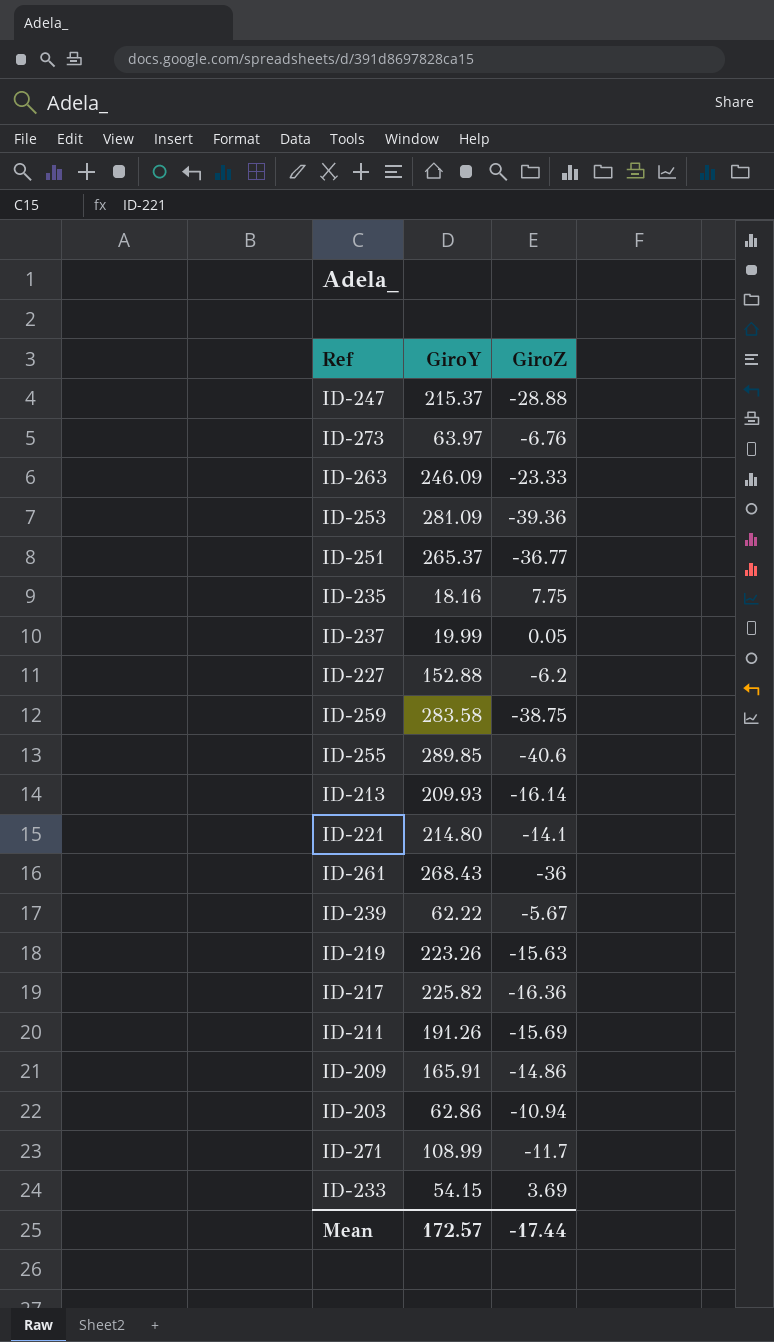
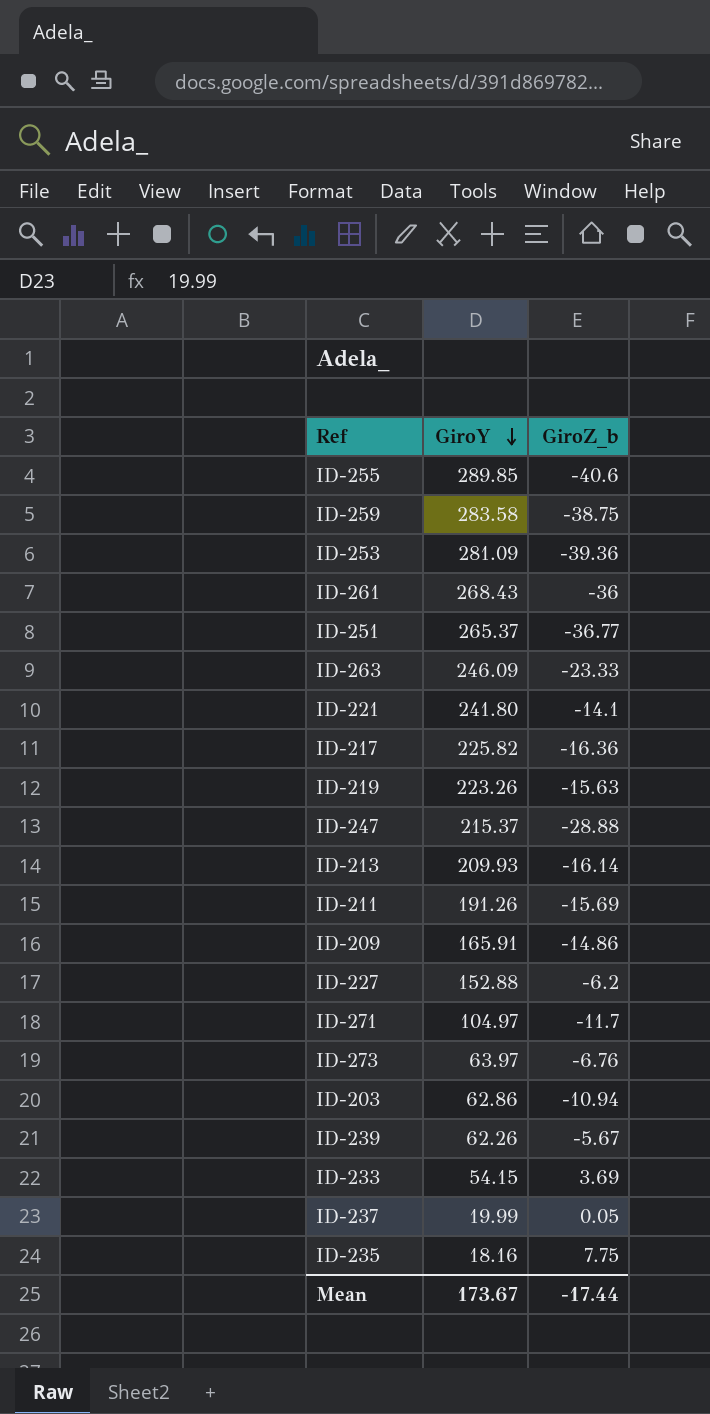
row order: none -> GiroY descending
column name: GiroZ -> GiroZ_b
ID-221 | GiroY: 214.80 -> 241.80
ID-271 | GiroY: 108.99 -> 104.97
ID-239 | GiroY: 62.22 -> 62.26
Mean | GiroY: 172.57 -> 173.67

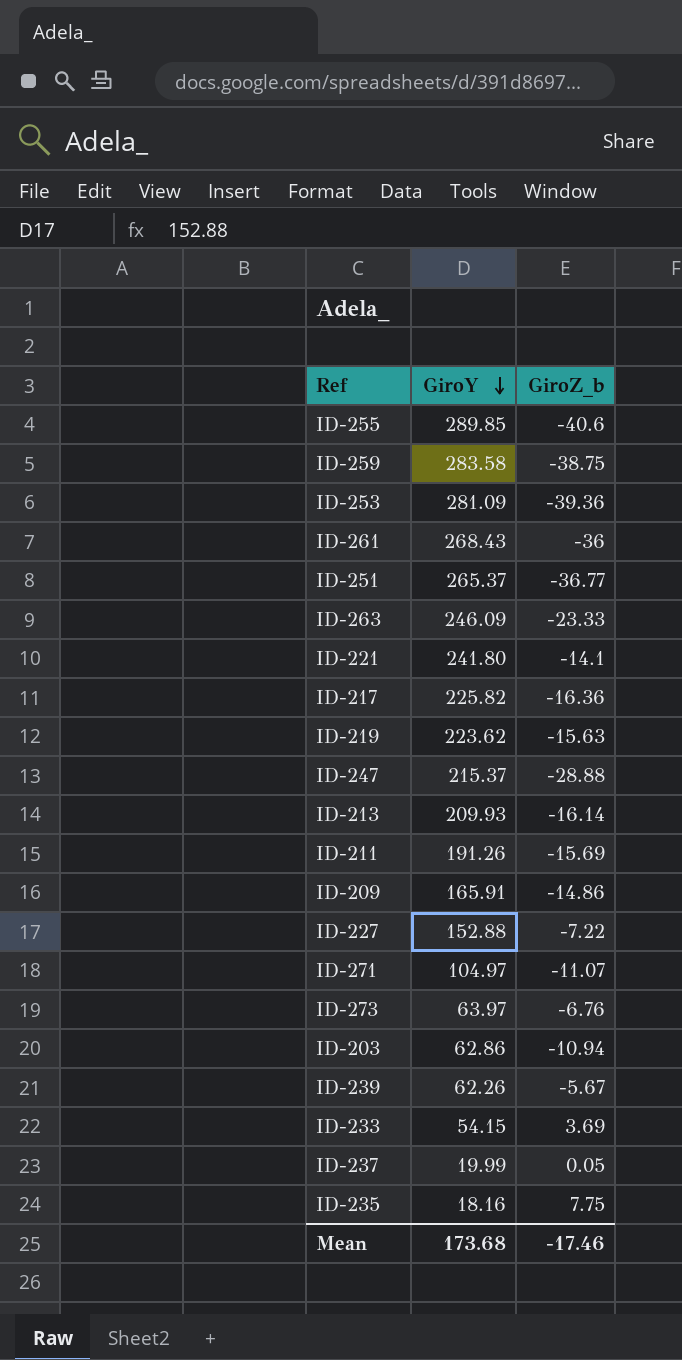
ID-219 | GiroY: 223.26 -> 223.62
ID-227 | GiroZ_b: -6.2 -> -7.22
ID-271 | GiroZ_b: -11.7 -> -11.07
Mean | GiroY: 173.67 -> 173.68
Mean | GiroZ_b: -17.44 -> -17.46

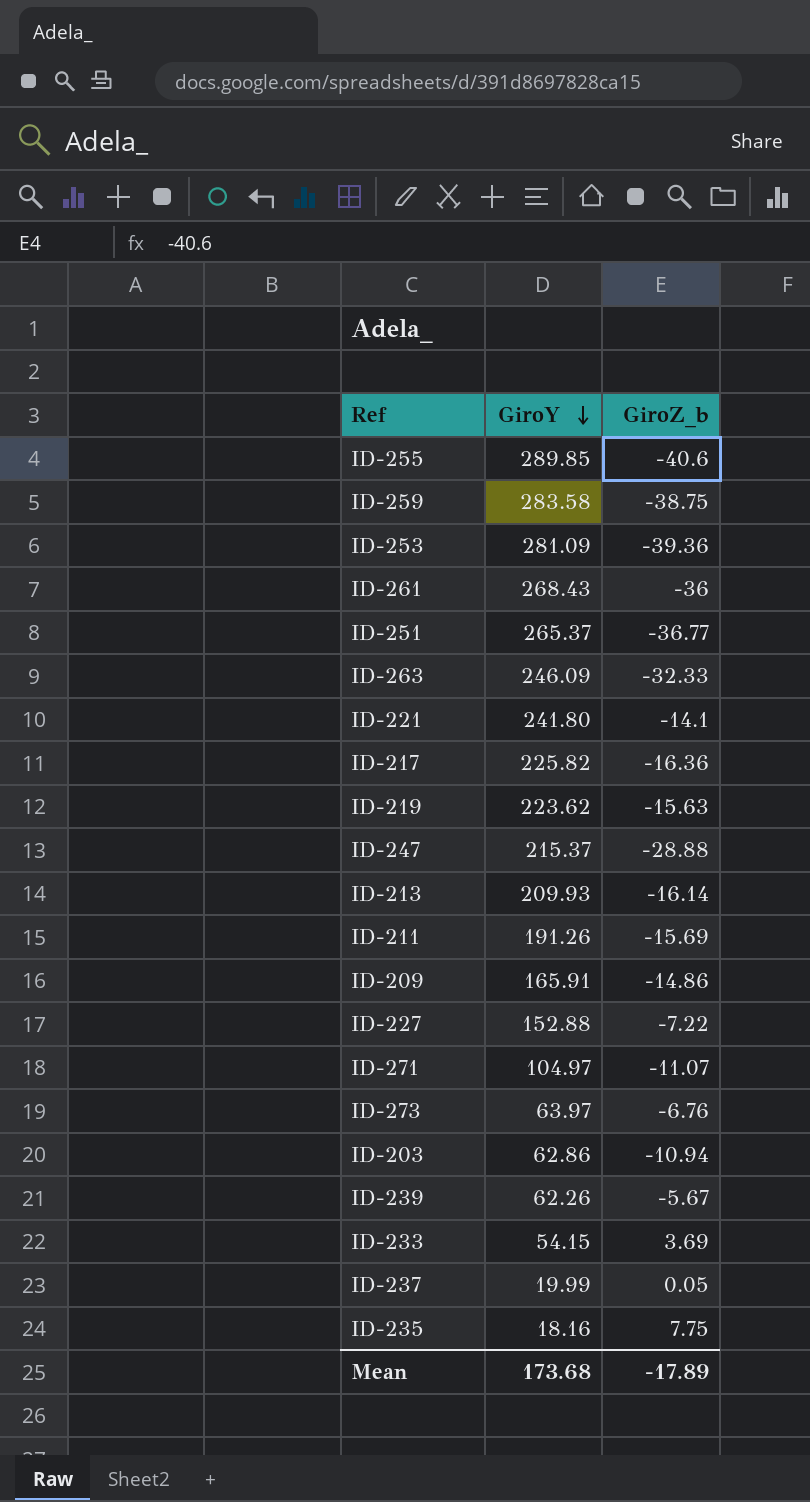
ID-263 | GiroZ_b: -23.33 -> -32.33
Mean | GiroZ_b: -17.46 -> -17.89

